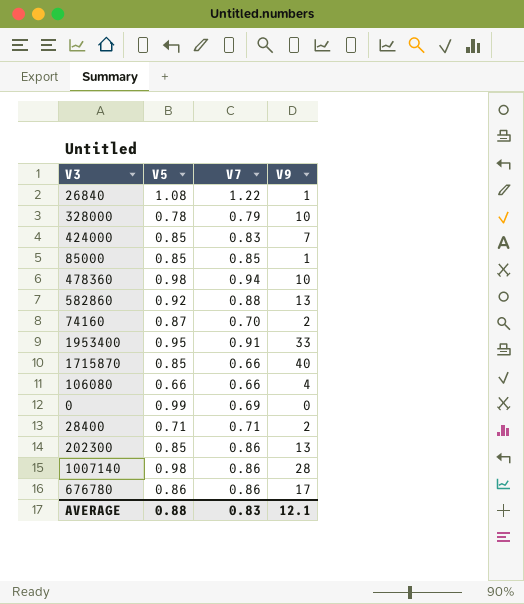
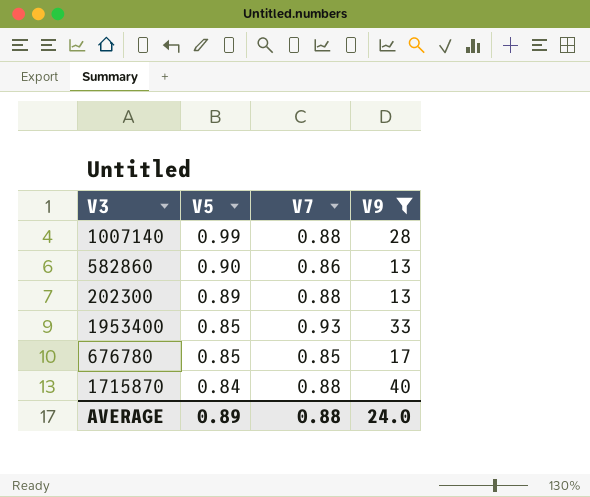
filter: none -> V9 >= 13
row order: none -> V5 descending
1007140 | V5: 0.98 -> 0.99
1007140 | V7: 0.86 -> 0.88
582860 | V5: 0.92 -> 0.90
582860 | V7: 0.88 -> 0.86
202300 | V5: 0.85 -> 0.89
202300 | V7: 0.86 -> 0.88
1953400 | V5: 0.95 -> 0.85
1953400 | V7: 0.91 -> 0.93
676780 | V5: 0.86 -> 0.85
676780 | V7: 0.86 -> 0.85
1715870 | V5: 0.85 -> 0.84
1715870 | V7: 0.66 -> 0.88
AVERAGE | V5: 0.88 -> 0.89
AVERAGE | V7: 0.83 -> 0.88
AVERAGE | V9: 12.1 -> 24.0

